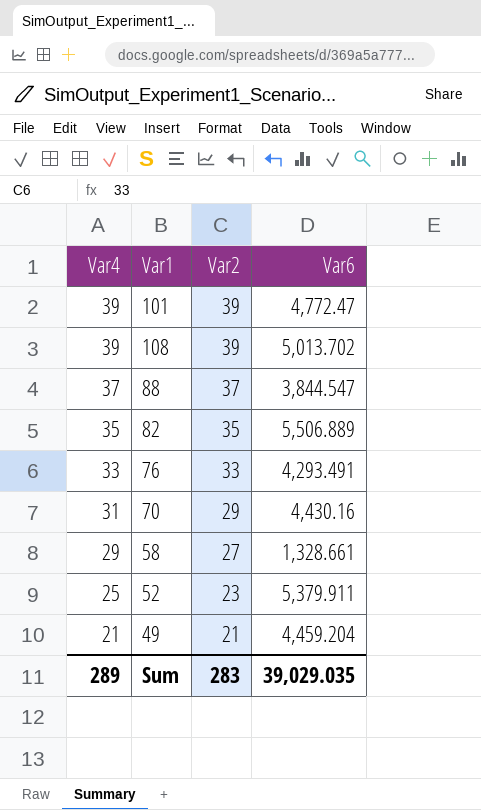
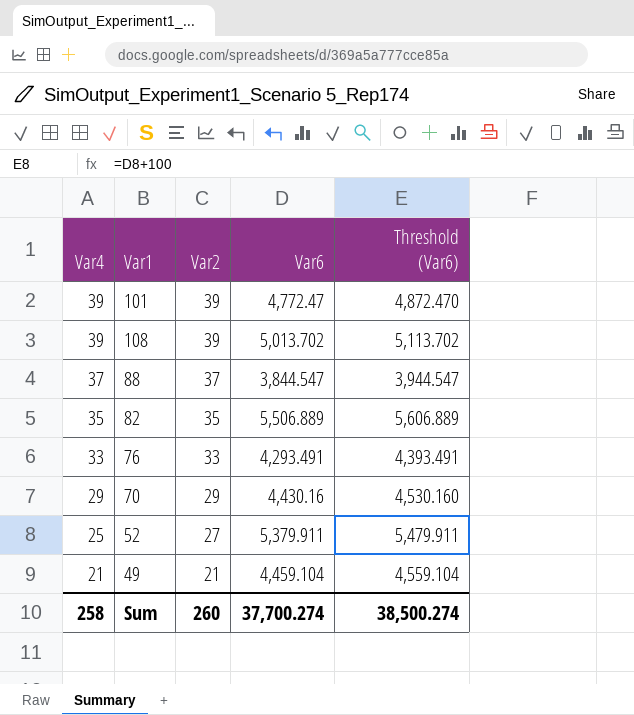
column Threshold (Var6) | formula: none -> [Var6] + 100
row 58: 29 | 27 | 1,328.661 -> none
70 | Var4: 31 -> 29
52 | Var2: 23 -> 27
49 | Var6: 4,459.204 -> 4,459.104
Sum | Var4: 289 -> 258
Sum | Var2: 283 -> 260
Sum | Var6: 39,029.035 -> 37,700.274

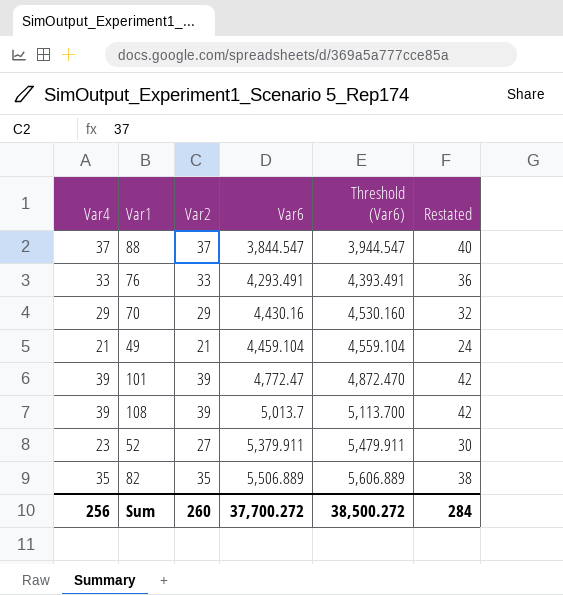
row order: Var4 descending -> Var6 ascending
column Restated | formula: none -> [Var2] + 3
108 | Var6: 5,013.702 -> 5,013.7
108 | Threshold (Var6): 5,113.702 -> 5,113.700
52 | Var4: 25 -> 23
Sum | Var4: 258 -> 256
Sum | Var6: 37,700.274 -> 37,700.272
Sum | Threshold (Var6): 38,500.274 -> 38,500.272

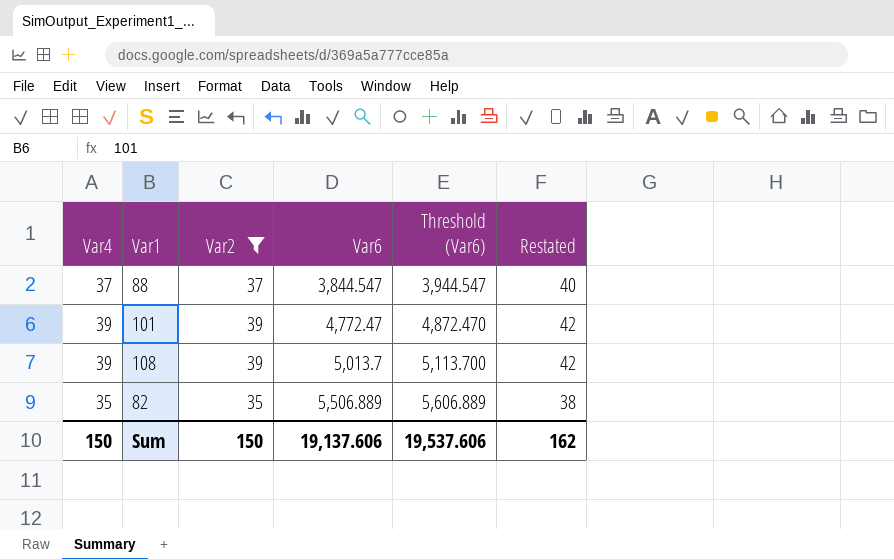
filter: none -> Var2 >= 35
Sum | Var4: 256 -> 150
Sum | Var2: 260 -> 150
Sum | Var6: 37,700.272 -> 19,137.606
Sum | Threshold (Var6): 38,500.272 -> 19,537.606
Sum | Restated: 284 -> 162

